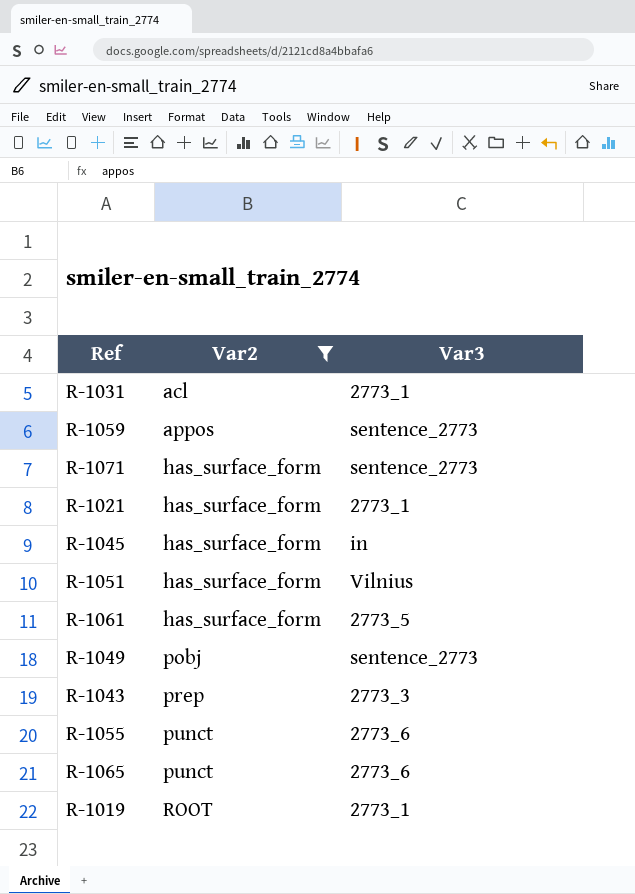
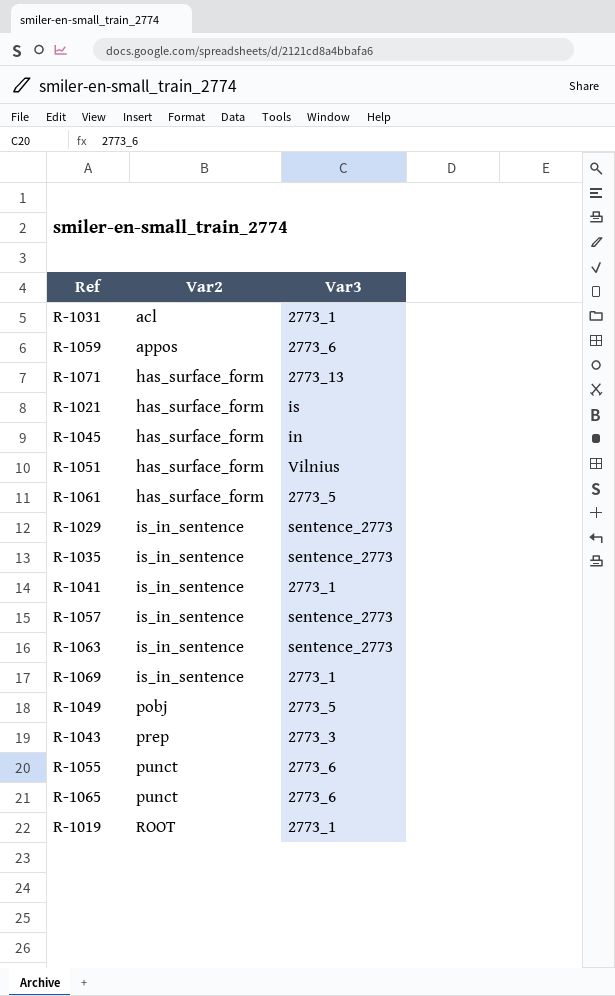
filter: Var2 != is_in_sentence -> none
R-1059 | Var3: sentence_2773 -> 2773_6
R-1071 | Var3: sentence_2773 -> 2773_13
R-1021 | Var3: 2773_1 -> is
R-1049 | Var3: sentence_2773 -> 2773_5

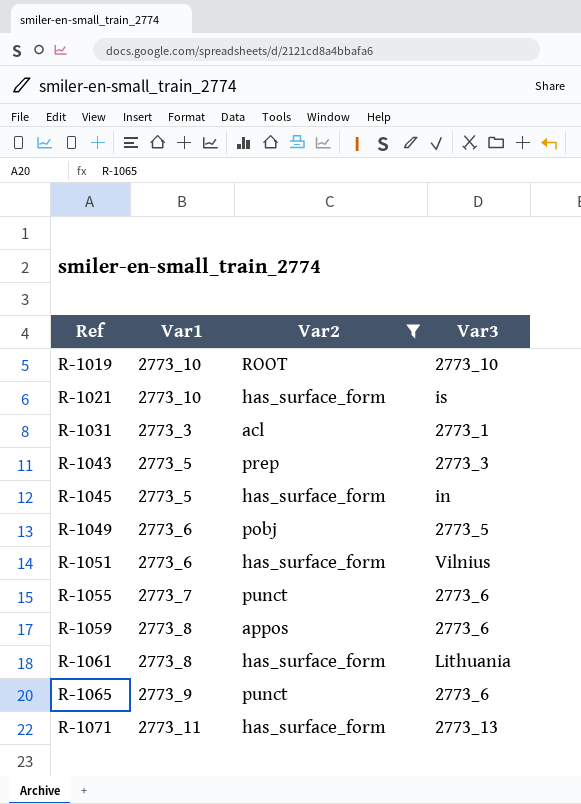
filter: none -> Var2 != is_in_sentence
row order: Var2 ascending -> Ref ascending
column Var1 | position: none -> 2
R-1019 | Var3: 2773_1 -> 2773_10
R-1061 | Var3: 2773_5 -> Lithuania

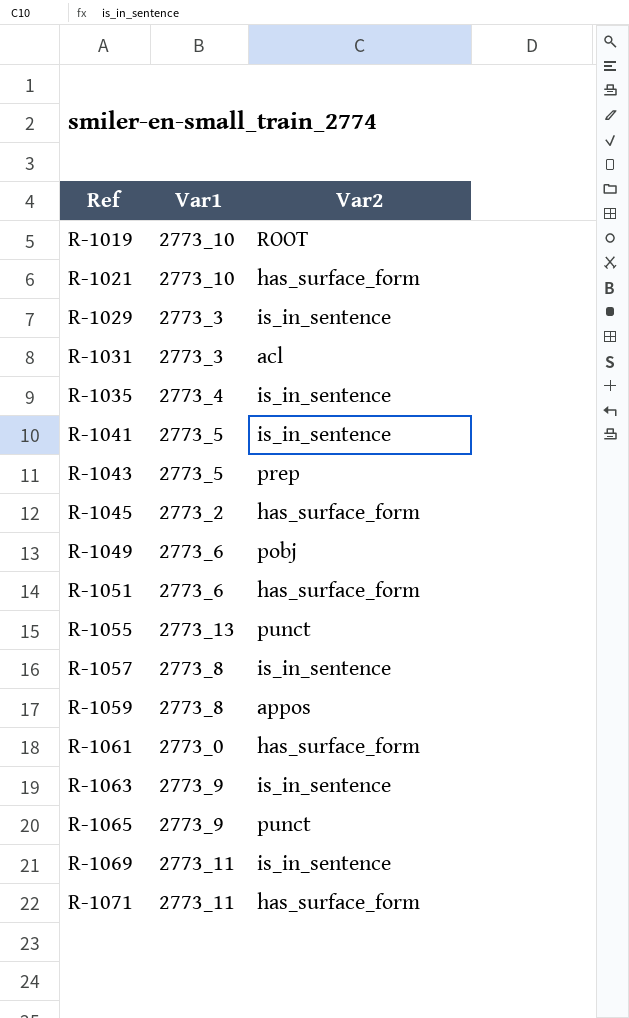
filter: Var2 != is_in_sentence -> none
column Var3 | position: 4 -> none
R-1045 | Var1: 2773_5 -> 2773_2
R-1055 | Var1: 2773_7 -> 2773_13
R-1061 | Var1: 2773_8 -> 2773_0

